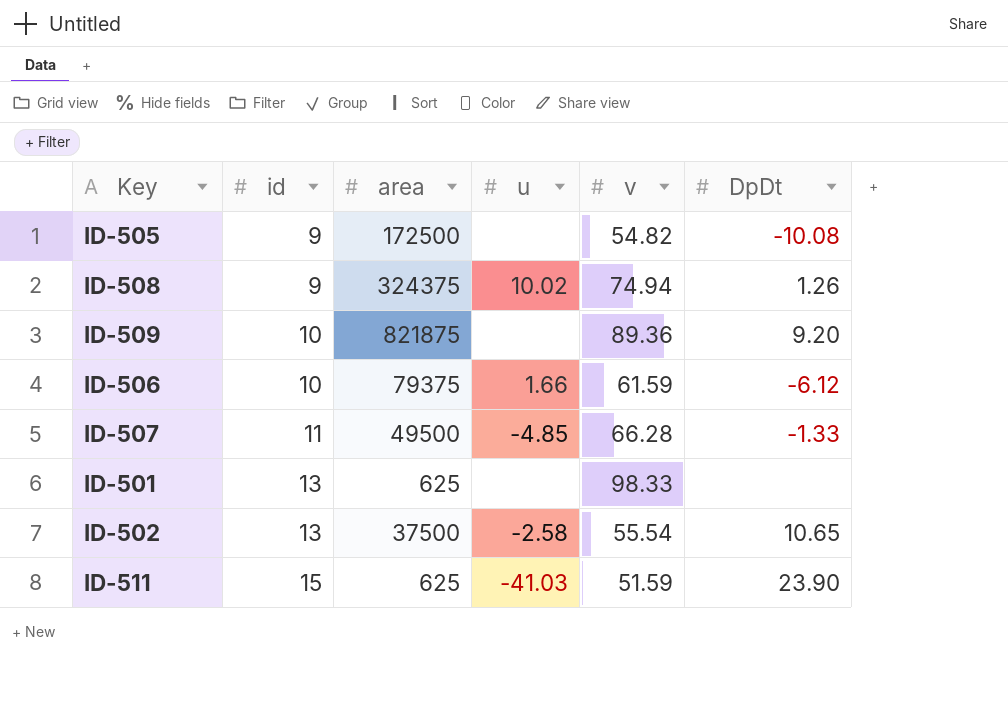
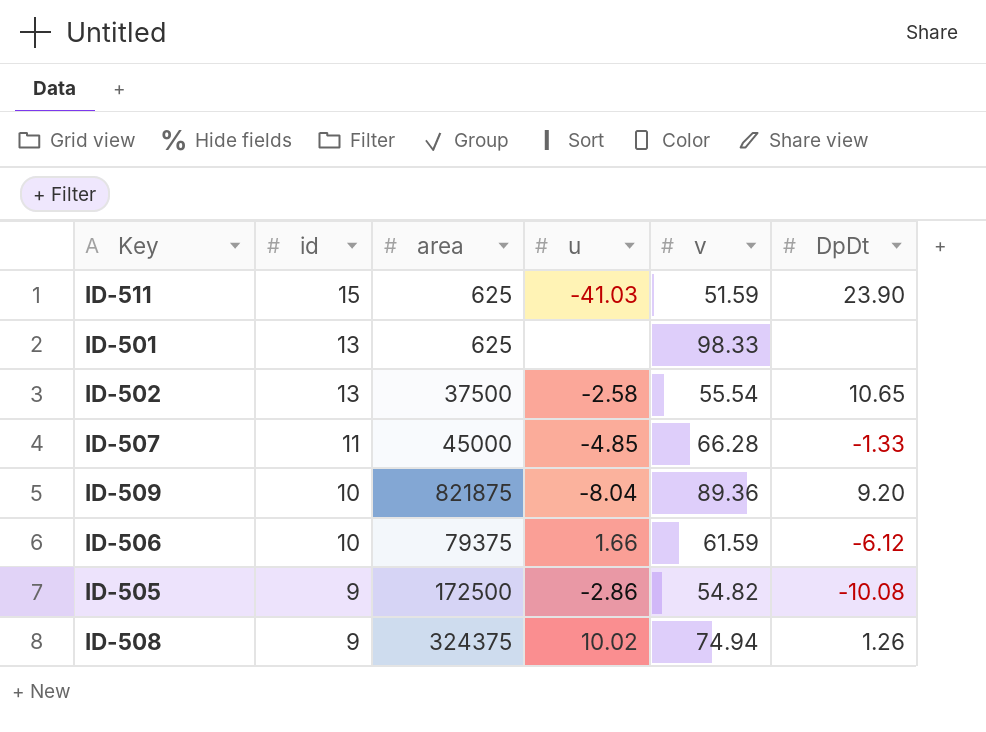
row order: id ascending -> id descending
ID-507 | area: 49500 -> 45000
ID-509 | u: none -> -8.04
ID-505 | u: none -> -2.86

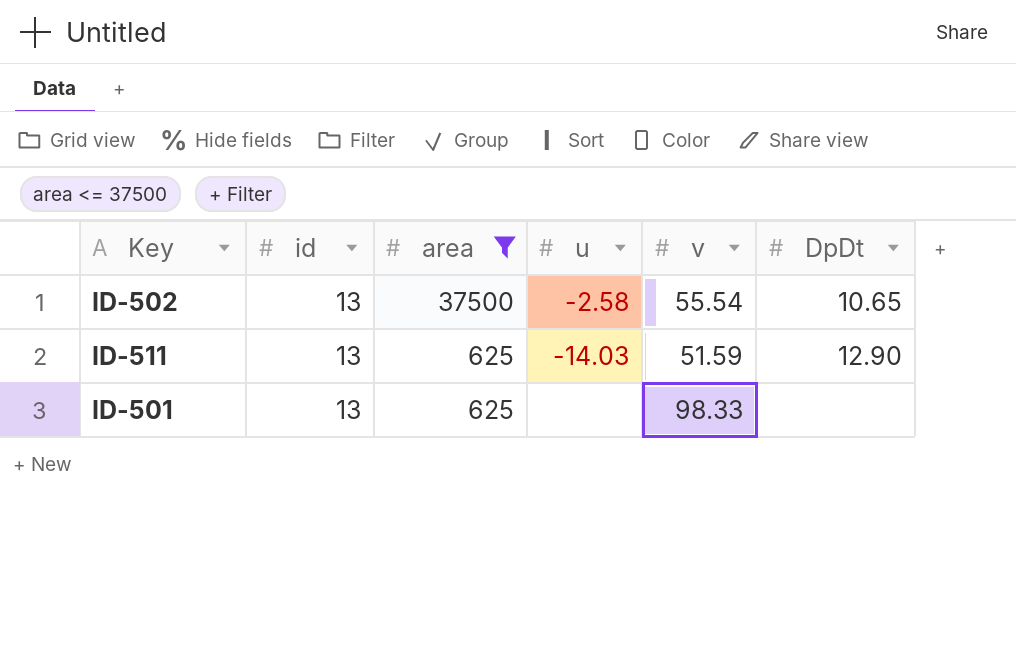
filter: none -> area <= 37500
row order: id descending -> area descending
ID-511 | id: 15 -> 13
ID-511 | u: -41.03 -> -14.03
ID-511 | DpDt: 23.90 -> 12.90

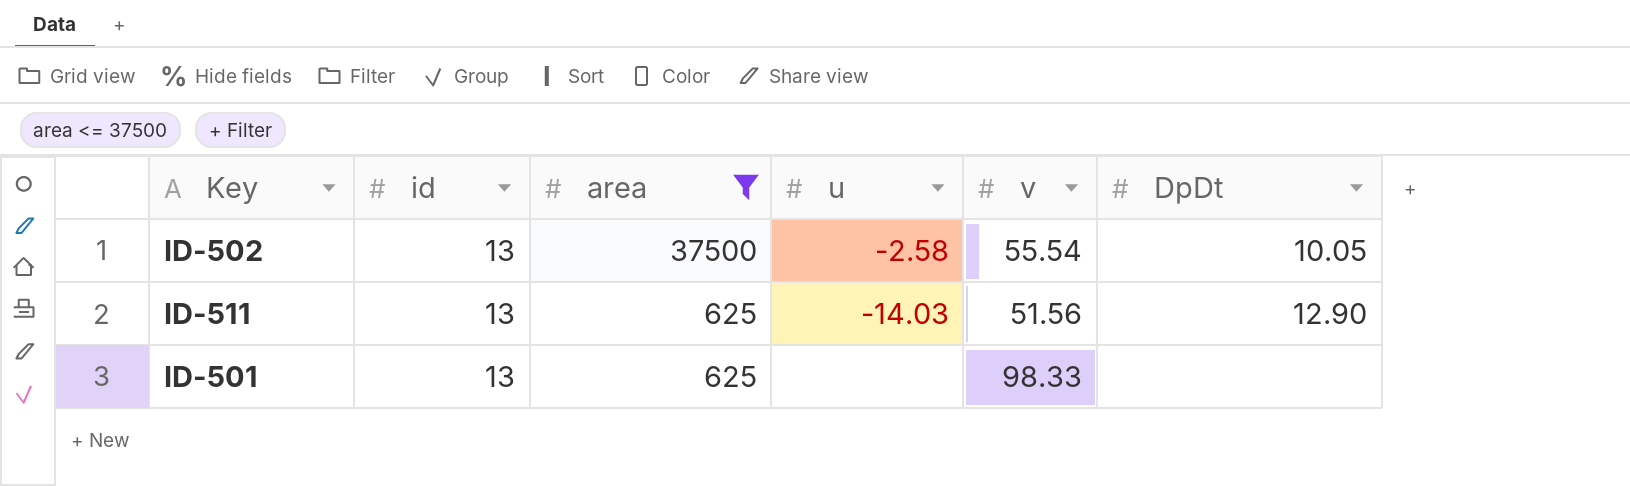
ID-502 | DpDt: 10.65 -> 10.05
ID-511 | v: 51.59 -> 51.56

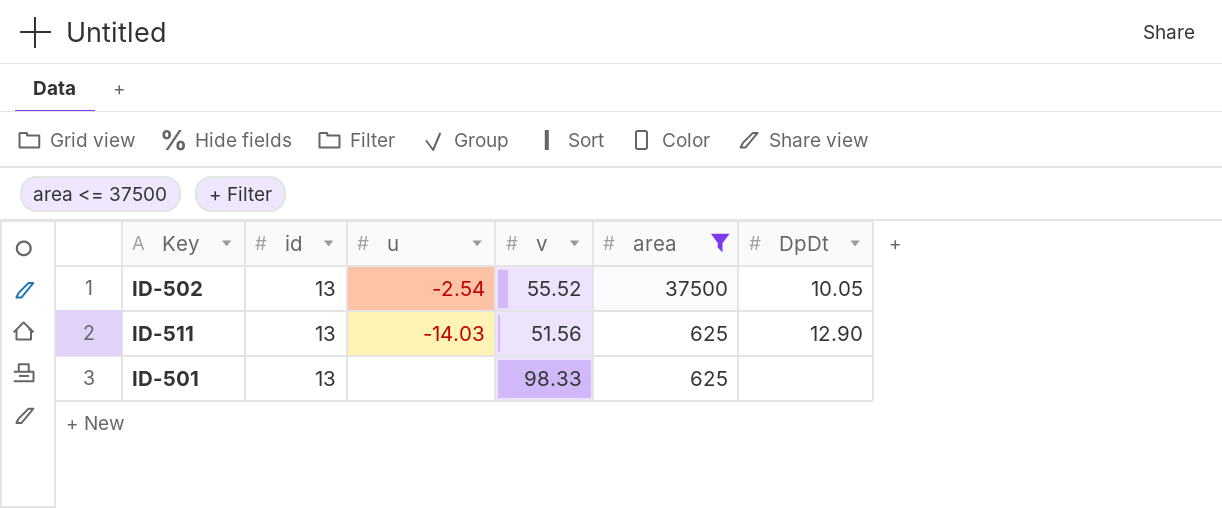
column area | position: 3 -> 5
ID-502 | u: -2.58 -> -2.54
ID-502 | v: 55.54 -> 55.52

